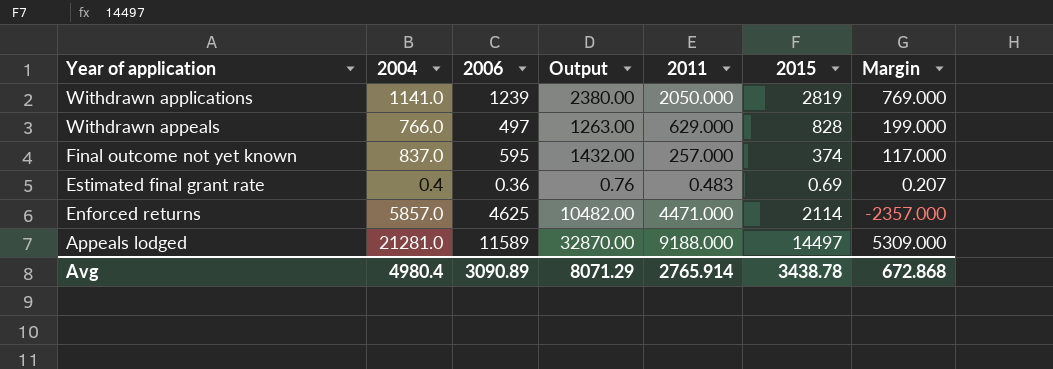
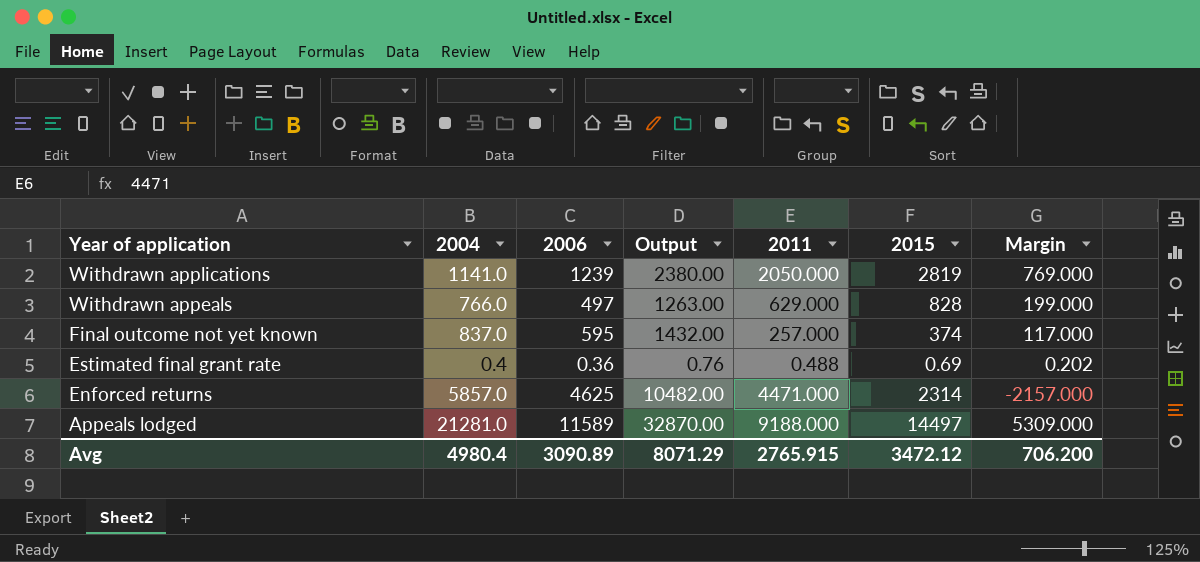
Estimated final grant rate | 2011: 0.483 -> 0.488
Estimated final grant rate | Margin: 0.207 -> 0.202
Enforced returns | 2015: 2114 -> 2314
Enforced returns | Margin: -2357.000 -> -2157.000
Avg | 2011: 2765.914 -> 2765.915
Avg | 2015: 3438.78 -> 3472.12
Avg | Margin: 672.868 -> 706.200

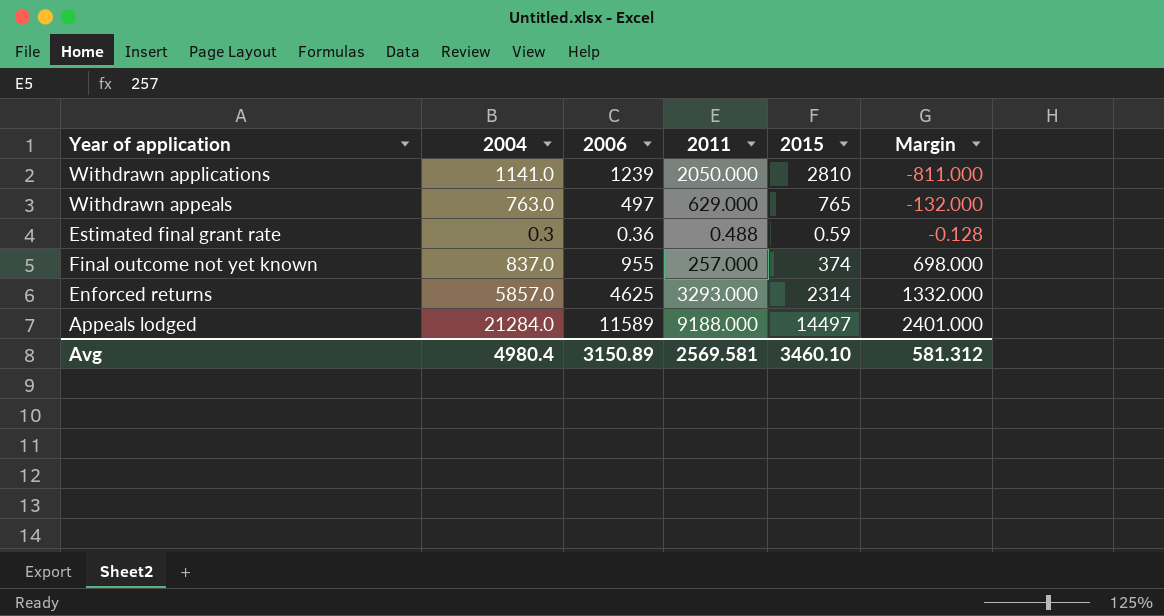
row order: Year of application descending -> Margin ascending
column Output | formula: [2004] + [2006] -> none
column Margin | formula: [2015] - [2011] -> [2006] - [2011]
Withdrawn applications | 2015: 2819 -> 2810
Withdrawn appeals | 2004: 766.0 -> 763.0
Withdrawn appeals | 2015: 828 -> 765
Estimated final grant rate | 2004: 0.4 -> 0.3
Estimated final grant rate | 2015: 0.69 -> 0.59
Final outcome not yet known | 2006: 595 -> 955
Enforced returns | 2011: 4471.000 -> 3293.000
Appeals lodged | 2004: 21281.0 -> 21284.0
Avg | 2006: 3090.89 -> 3150.89
Avg | 2011: 2765.915 -> 2569.581
Avg | 2015: 3472.12 -> 3460.10
Avg | Margin: 706.200 -> 581.312

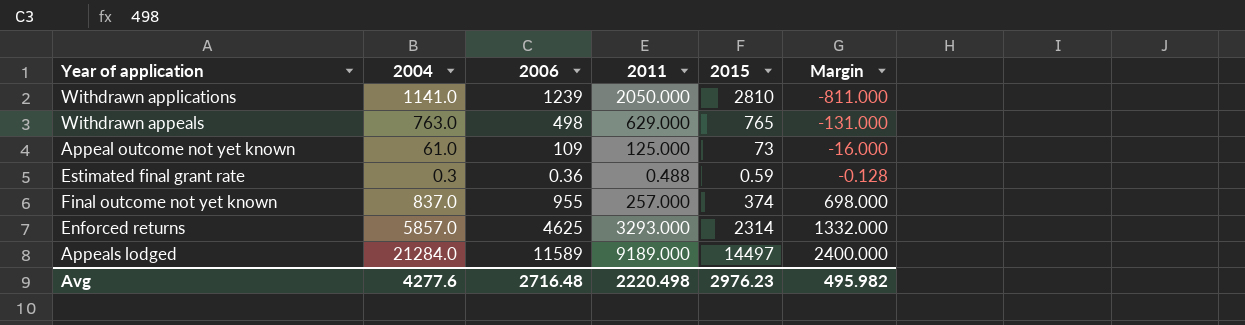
Withdrawn appeals | 2006: 497 -> 498
Withdrawn appeals | Margin: -132.000 -> -131.000
row Appeal outcome not yet known: none -> 61.0 | 109 | 125.000 | 73 | -16.000
Appeals lodged | 2011: 9188.000 -> 9189.000
Appeals lodged | Margin: 2401.000 -> 2400.000
Avg | 2004: 4980.4 -> 4277.6
Avg | 2006: 3150.89 -> 2716.48
Avg | 2011: 2569.581 -> 2220.498
Avg | 2015: 3460.10 -> 2976.23
Avg | Margin: 581.312 -> 495.982

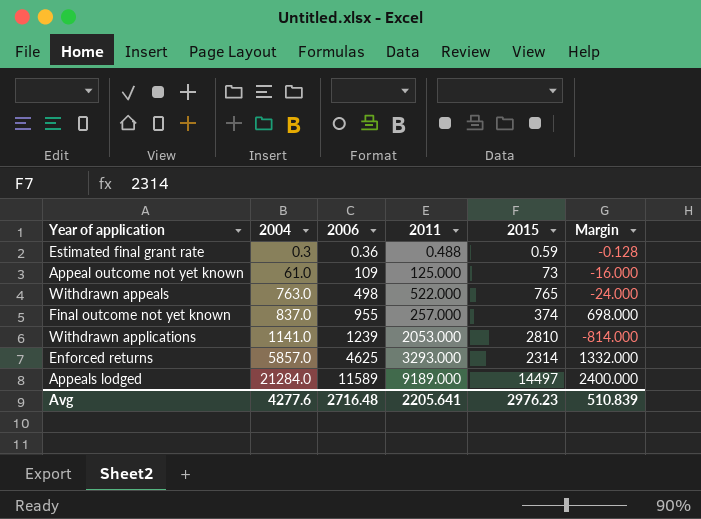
row order: Margin ascending -> 2004 ascending
Withdrawn appeals | 2011: 629.000 -> 522.000
Withdrawn appeals | Margin: -131.000 -> -24.000
Withdrawn applications | 2011: 2050.000 -> 2053.000
Withdrawn applications | Margin: -811.000 -> -814.000
Avg | 2011: 2220.498 -> 2205.641
Avg | Margin: 495.982 -> 510.839

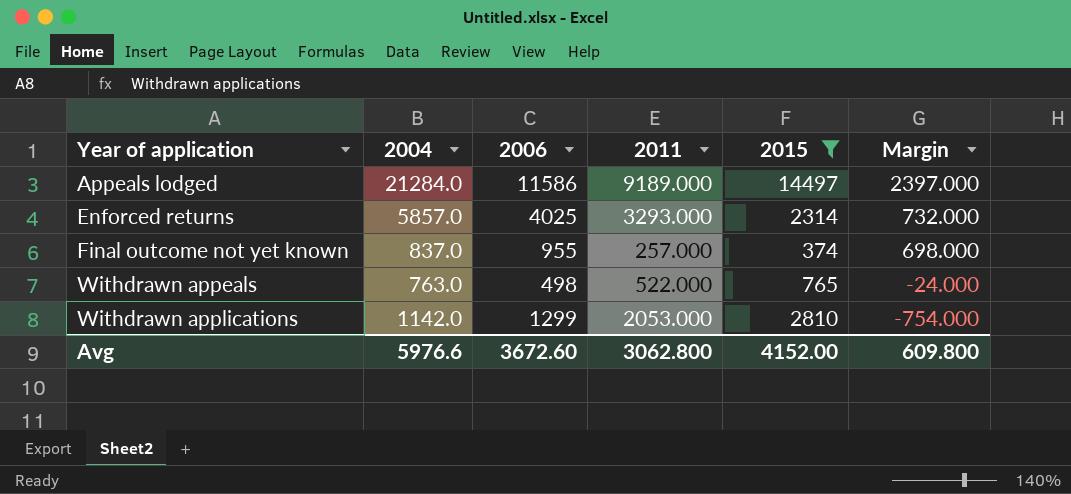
filter: none -> 2015 >= 374
row order: 2004 ascending -> Year of application ascending
Appeals lodged | 2006: 11589 -> 11586
Appeals lodged | Margin: 2400.000 -> 2397.000
Enforced returns | 2006: 4625 -> 4025
Enforced returns | Margin: 1332.000 -> 732.000
Withdrawn applications | 2004: 1141.0 -> 1142.0
Withdrawn applications | 2006: 1239 -> 1299
Withdrawn applications | Margin: -814.000 -> -754.000
Avg | 2004: 4277.6 -> 5976.6
Avg | 2006: 2716.48 -> 3672.60
Avg | 2011: 2205.641 -> 3062.800
Avg | 2015: 2976.23 -> 4152.00
Avg | Margin: 510.839 -> 609.800

